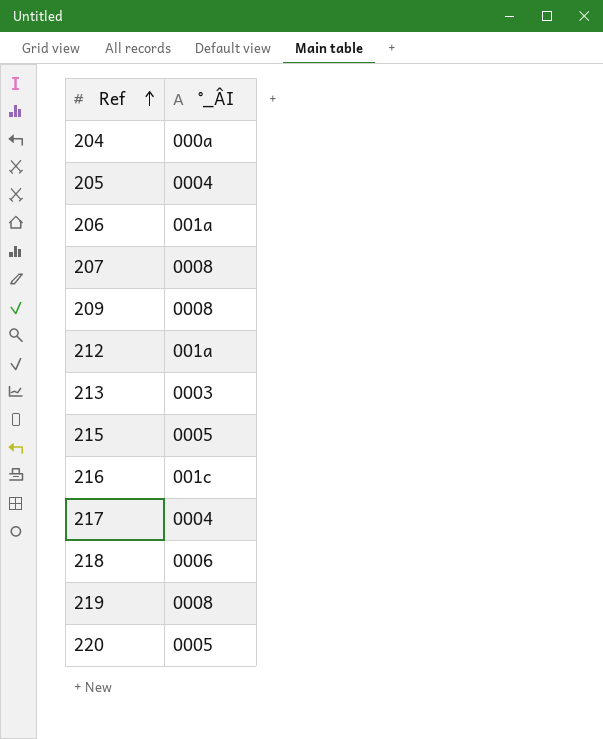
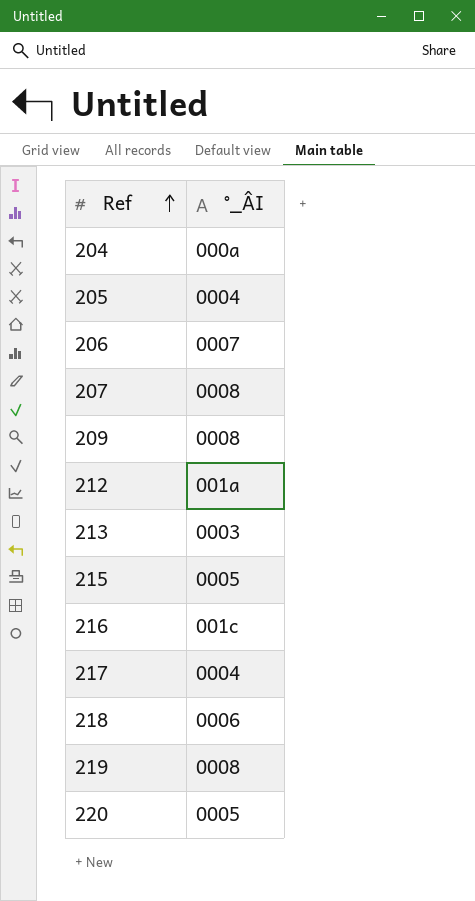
206 | °_ÂI: 001a -> 0007

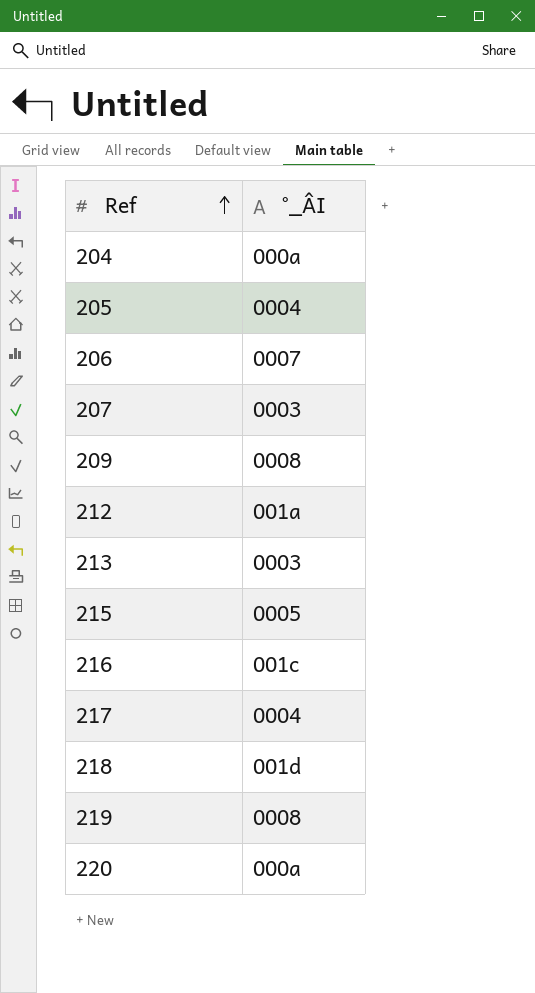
207 | °_ÂI: 0008 -> 0003
218 | °_ÂI: 0006 -> 001d
220 | °_ÂI: 0005 -> 000a

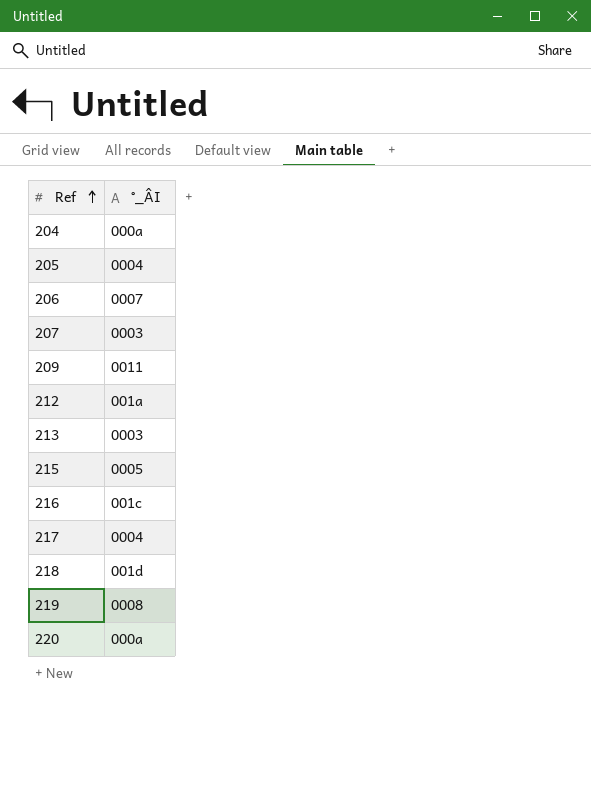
209 | °_ÂI: 0008 -> 0011

